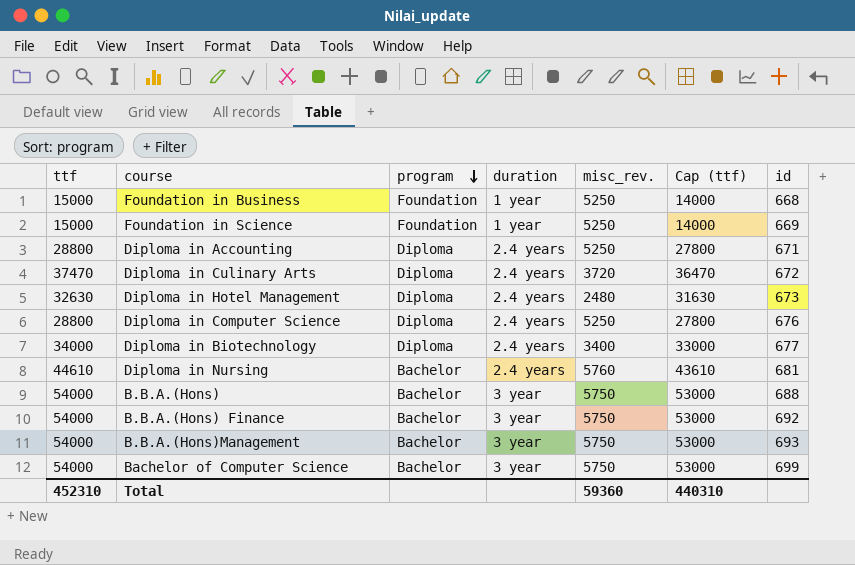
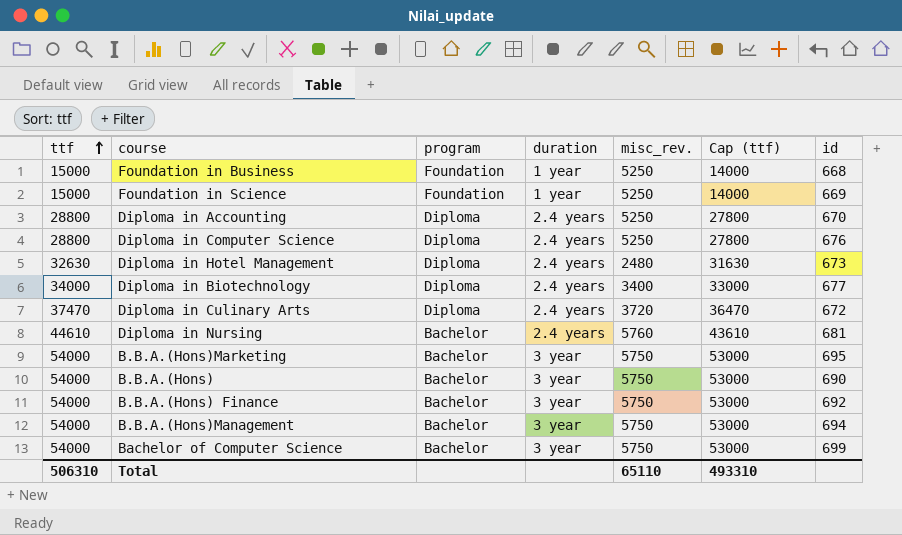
row order: program descending -> ttf ascending
Diploma in Accounting | id: 671 -> 670
row B.B.A.(Hons)Marketing: none -> 54000 | Bachelor | 3 year | 5750 | 53000 | 695
B.B.A.(Hons) | id: 688 -> 690
B.B.A.(Hons)Management | id: 693 -> 694
Total | ttf: 452310 -> 506310
Total | misc_rev.: 59360 -> 65110
Total | Cap (ttf): 440310 -> 493310

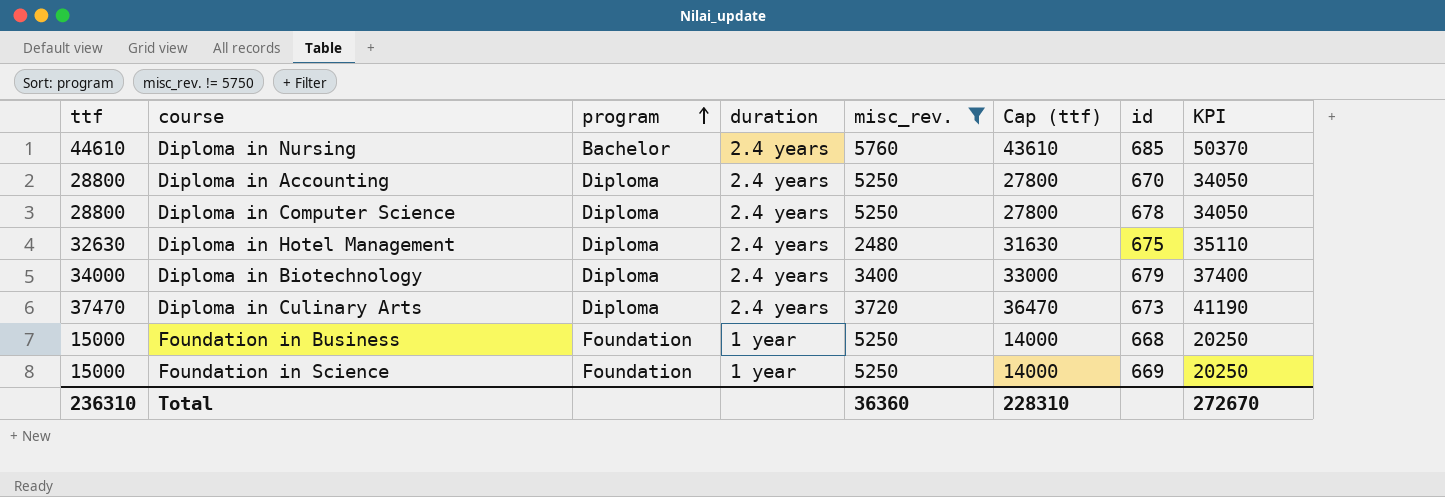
filter: none -> misc_rev. != 5750
row order: ttf ascending -> program ascending
column KPI | formula: none -> [ttf] + [misc_rev.]
Diploma in Nursing | id: 681 -> 685
Diploma in Computer Science | id: 676 -> 678
Diploma in Hotel Management | id: 673 -> 675
Diploma in Biotechnology | id: 677 -> 679
Diploma in Culinary Arts | id: 672 -> 673
Total | ttf: 506310 -> 236310
Total | misc_rev.: 65110 -> 36360
Total | Cap (ttf): 493310 -> 228310

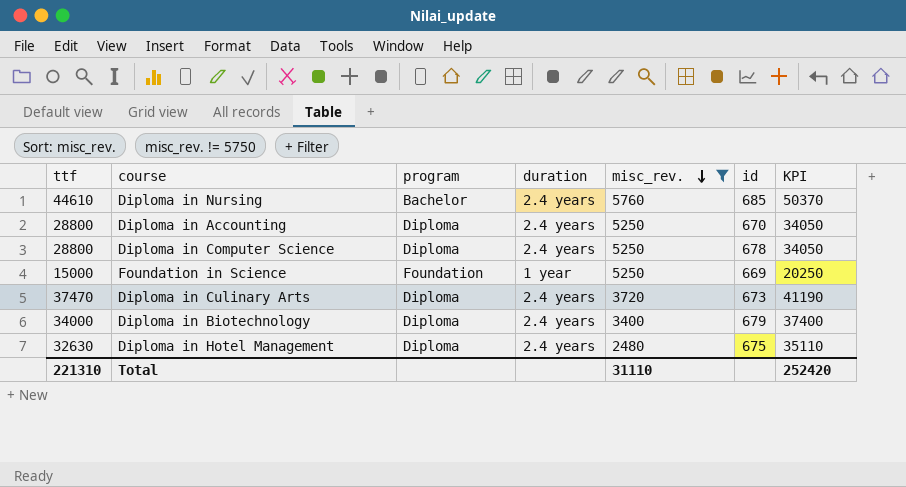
row order: program ascending -> misc_rev. descending
column Cap (ttf) | formula: [ttf] - 1000 -> none
row Foundation in Business: 15000 | Foundation | 1 year | 5250 | 14000 | 668 | 20250 -> none
Total | ttf: 236310 -> 221310
Total | misc_rev.: 36360 -> 31110
Total | KPI: 272670 -> 252420

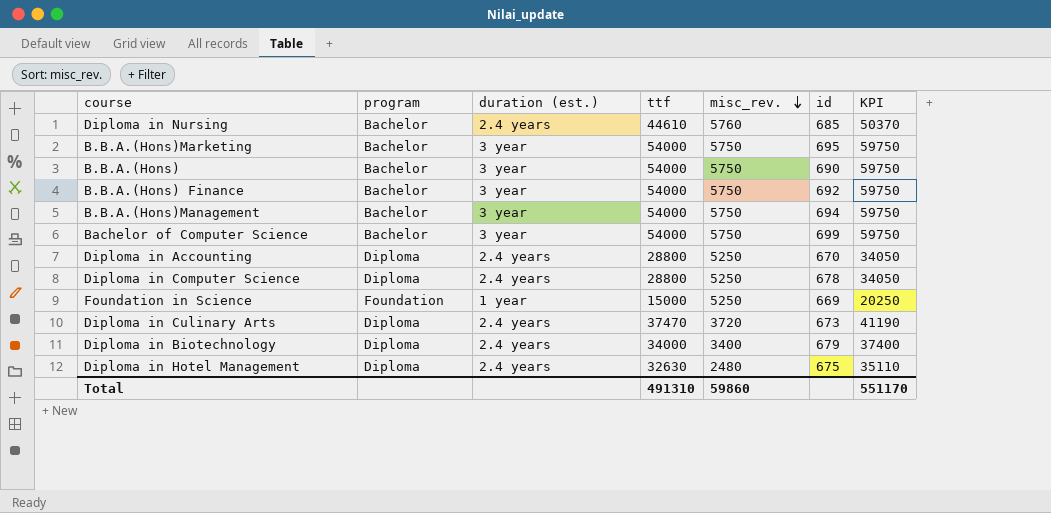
filter: misc_rev. != 5750 -> none
column name: duration -> duration (est.)
column ttf | position: 1 -> 4
Total | ttf: 221310 -> 491310
Total | misc_rev.: 31110 -> 59860
Total | KPI: 252420 -> 551170

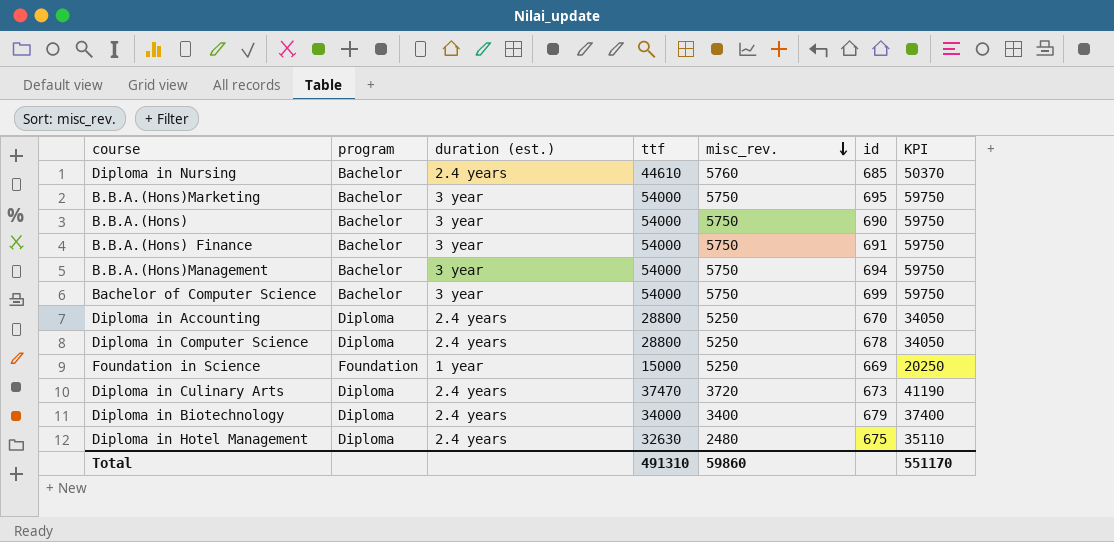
B.B.A.(Hons) Finance | id: 692 -> 691

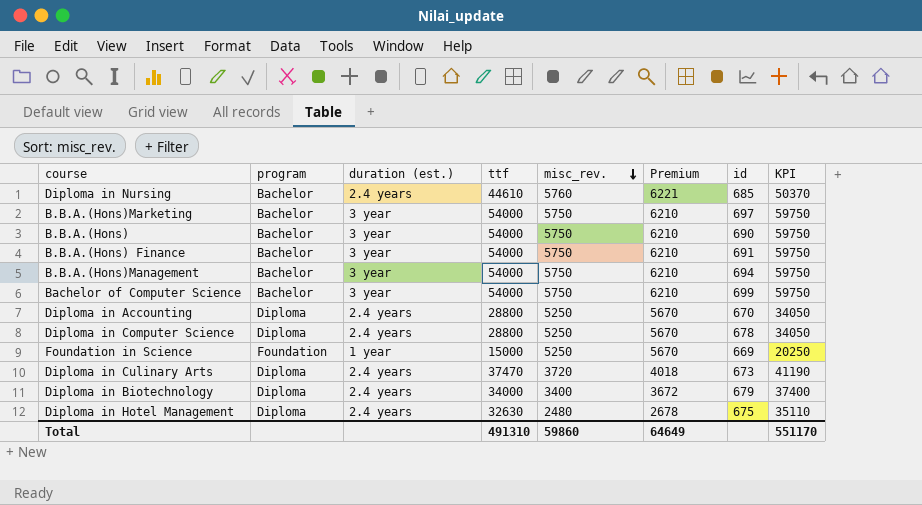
column Premium | formula: none -> [misc_rev.] * 1.08
B.B.A.(Hons)Marketing | id: 695 -> 697

